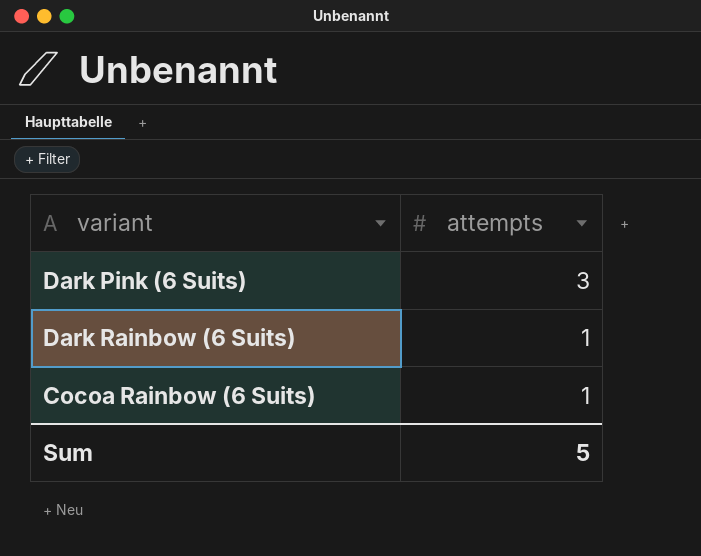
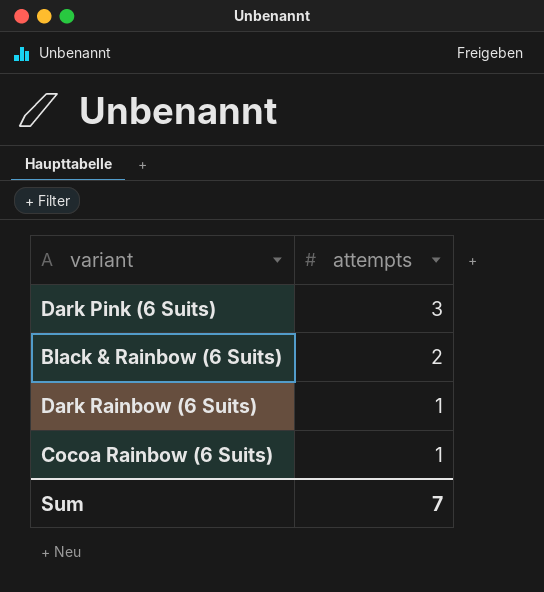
row Black & Rainbow (6 Suits): none -> 2
Sum | attempts: 5 -> 7

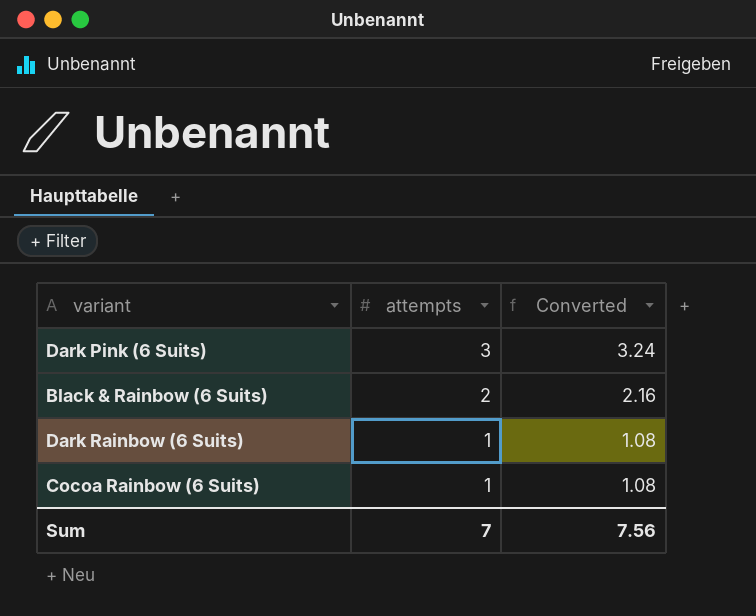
column Converted | formula: none -> [attempts] * 1.08

